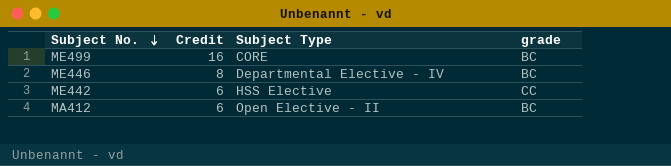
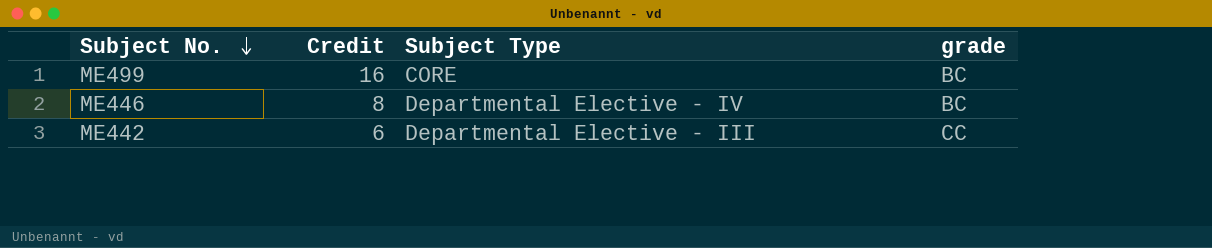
row MA412: 6 | Open Elective - II | BC -> none
ME442 | Subject Type: HSS Elective -> Departmental Elective - III

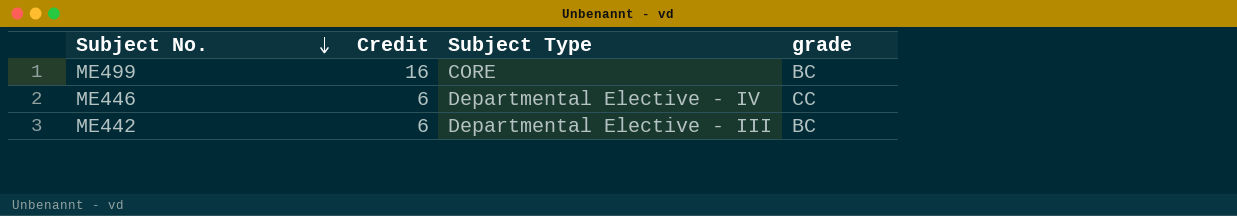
ME446 | Credit: 8 -> 6
ME446 | grade: BC -> CC
ME442 | grade: CC -> BC

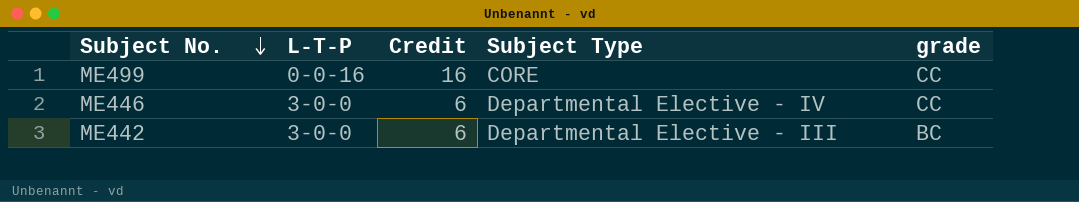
column L-T-P | position: none -> 2
ME499 | grade: BC -> CC

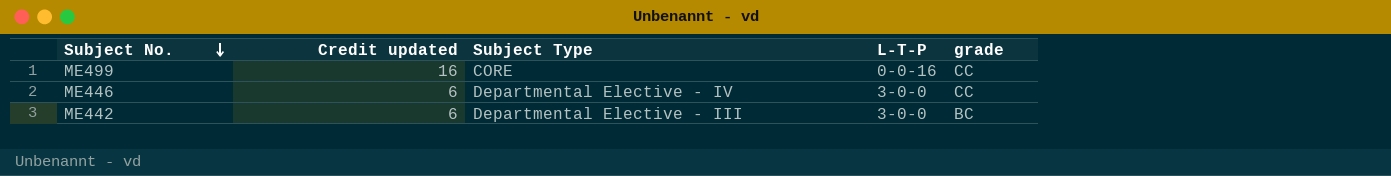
column name: Credit -> Credit updated
column L-T-P | position: 2 -> 4

